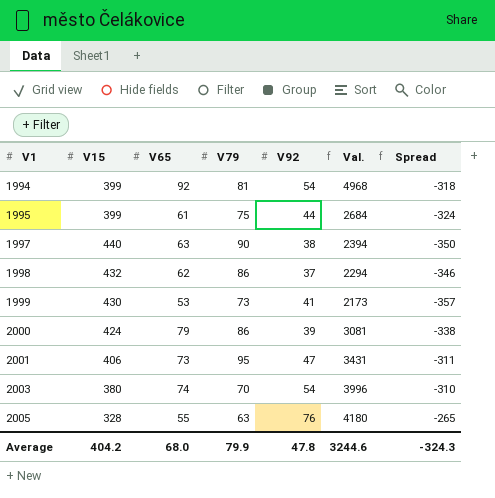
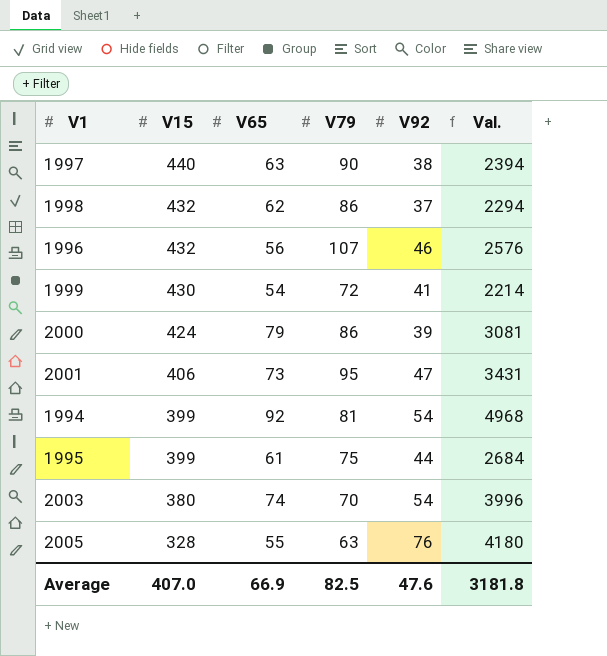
row order: V1 ascending -> V15 descending
column Spread | formula: [V79] - [V15] -> none
row 1996: none -> 432 | 56 | 107 | 46 | 2576
1999 | V65: 53 -> 54
1999 | V79: 73 -> 72
1999 | Val.: 2173 -> 2214
Average | V15: 404.2 -> 407.0
Average | V65: 68.0 -> 66.9
Average | V79: 79.9 -> 82.5
Average | V92: 47.8 -> 47.6
Average | Val.: 3244.6 -> 3181.8

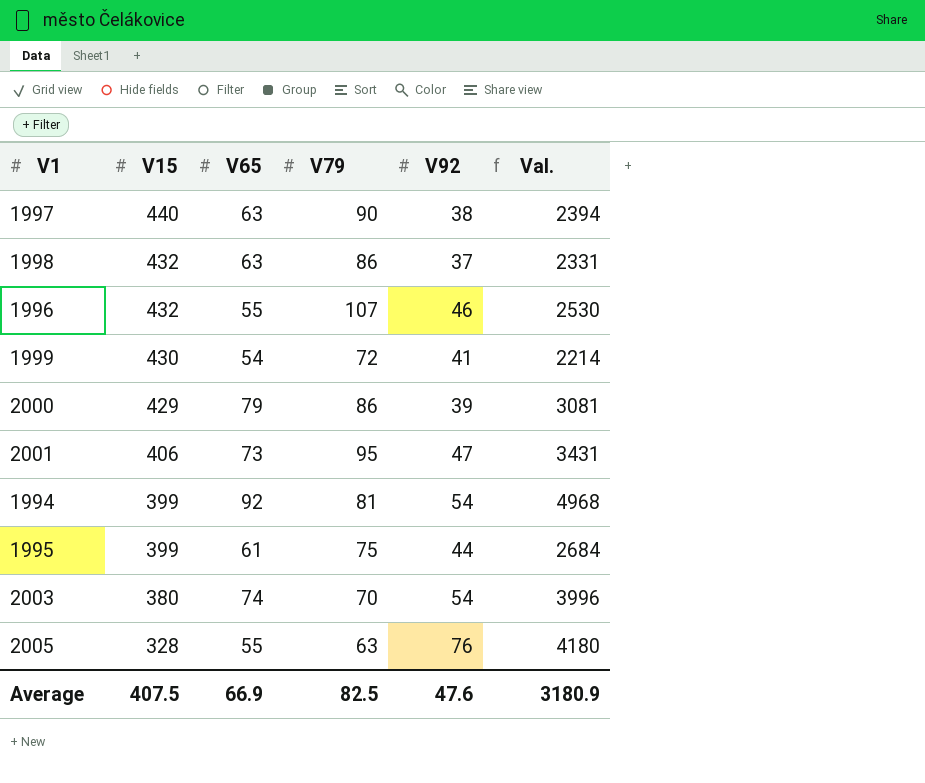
1998 | V65: 62 -> 63
1998 | Val.: 2294 -> 2331
1996 | V65: 56 -> 55
1996 | Val.: 2576 -> 2530
2000 | V15: 424 -> 429
Average | V15: 407.0 -> 407.5
Average | Val.: 3181.8 -> 3180.9

